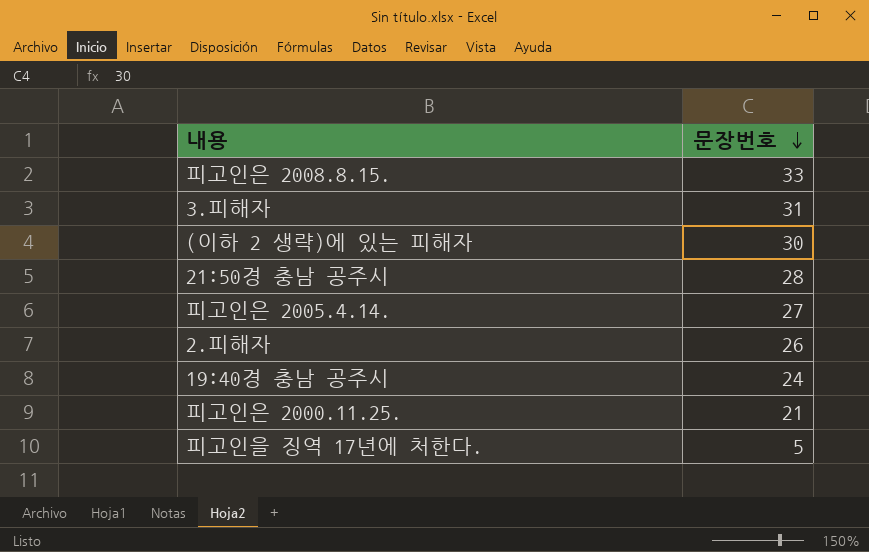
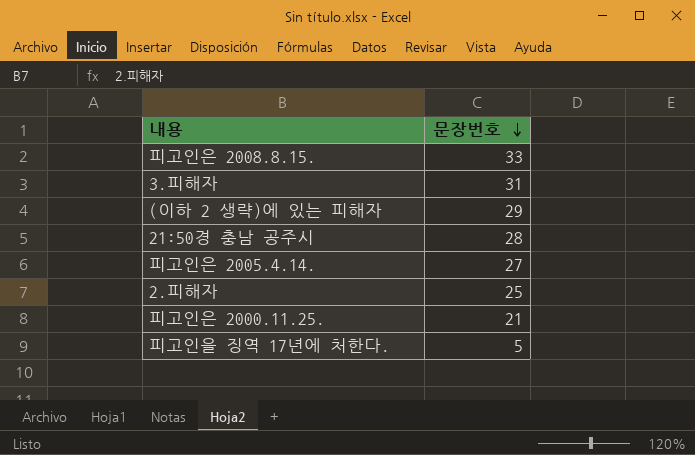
row 19:40경 충남 공주시: 24 -> none
(이하 2 생략)에 있는 피해자 | 문장번호: 30 -> 29
2.피해자 | 문장번호: 26 -> 25

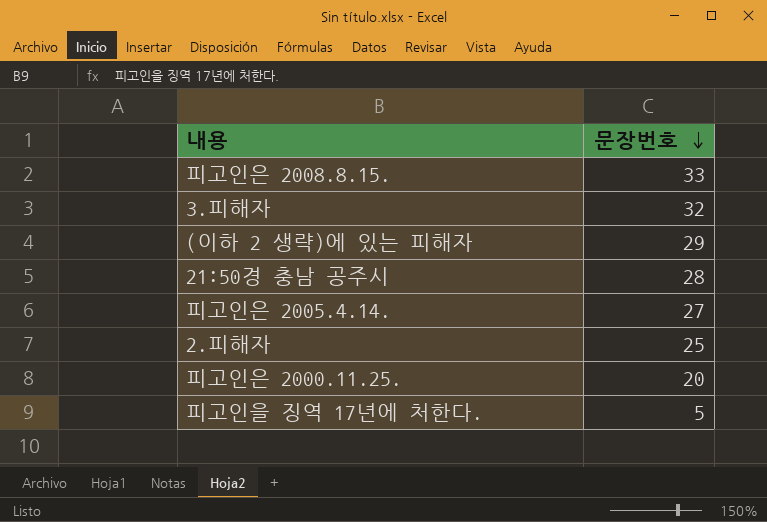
3.피해자 | 문장번호: 31 -> 32
피고인은 2000.11.25. | 문장번호: 21 -> 20

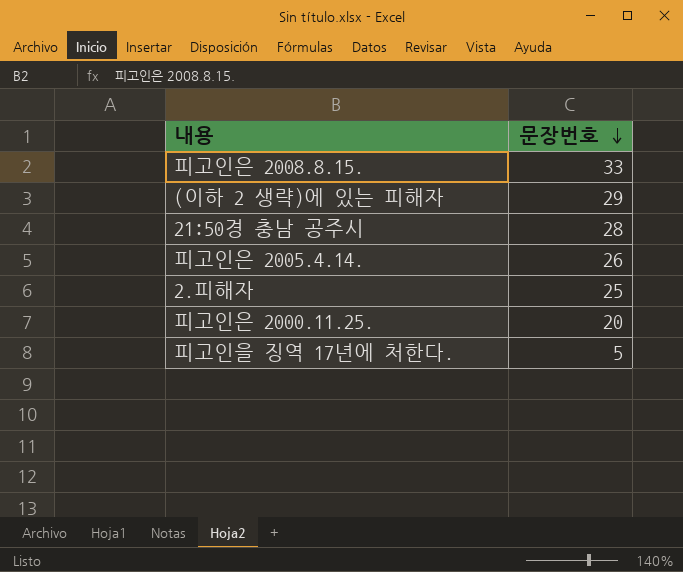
row 3.피해자: 32 -> none
피고인은 2005.4.14. | 문장번호: 27 -> 26

